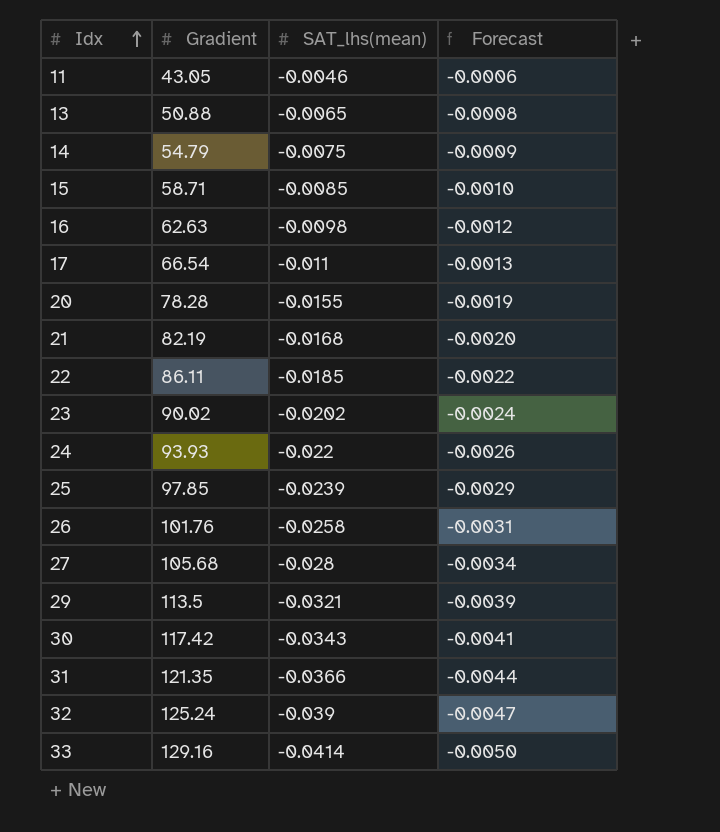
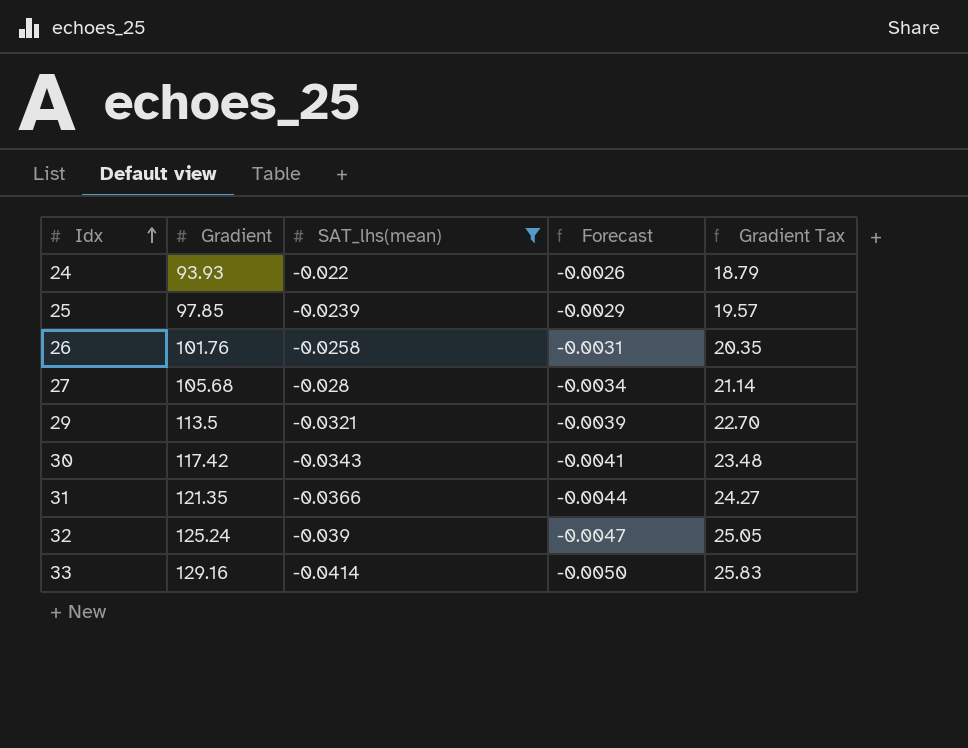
filter: none -> SAT_lhs(mean) <= -0.022
column Gradient Tax | formula: none -> [Gradient] * 0.2

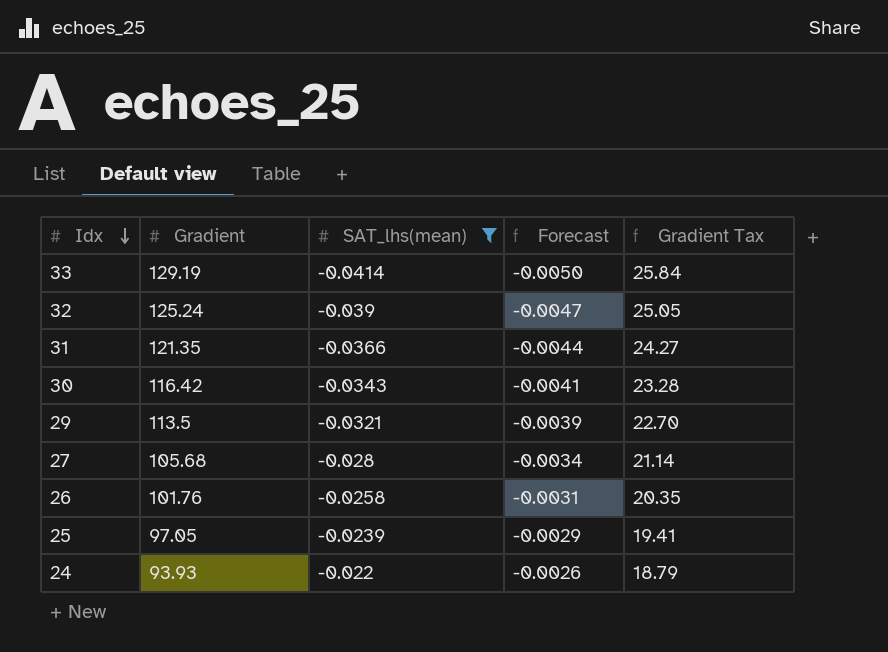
row order: Idx ascending -> Idx descending
33 | Gradient: 129.16 -> 129.19
33 | Gradient Tax: 25.83 -> 25.84
30 | Gradient: 117.42 -> 116.42
30 | Gradient Tax: 23.48 -> 23.28
25 | Gradient: 97.85 -> 97.05
25 | Gradient Tax: 19.57 -> 19.41

